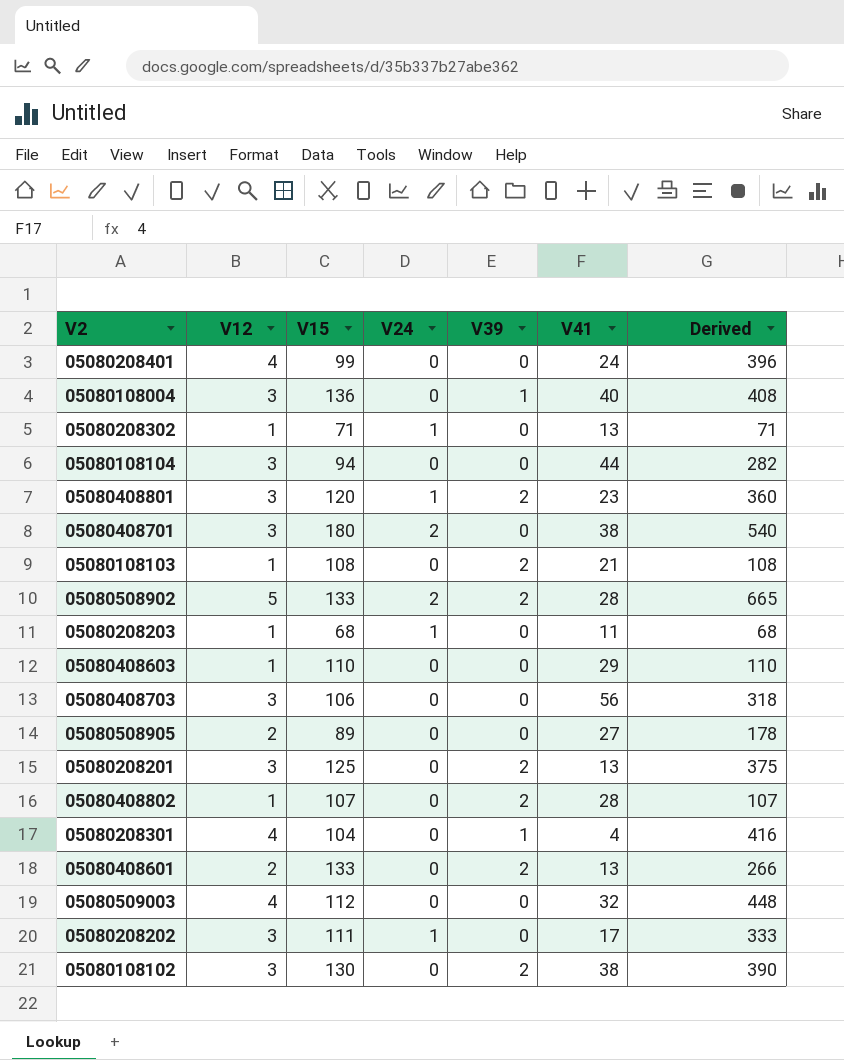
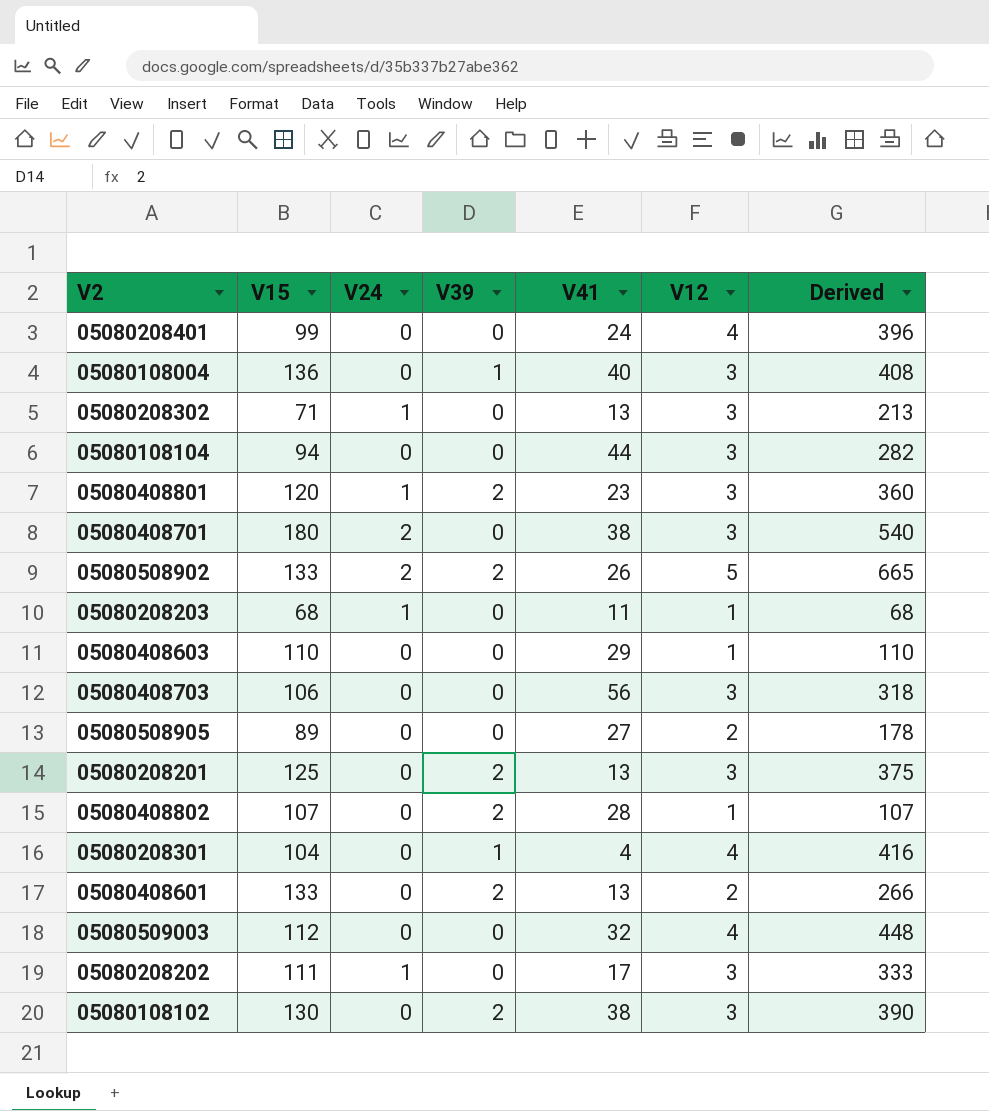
column V12 | position: 2 -> 6
row 05080108103: 1 | 108 | 0 | 2 | 21 | 108 -> none
05080208302 | V12: 1 -> 3
05080208302 | Derived: 71 -> 213
05080508902 | V41: 28 -> 26

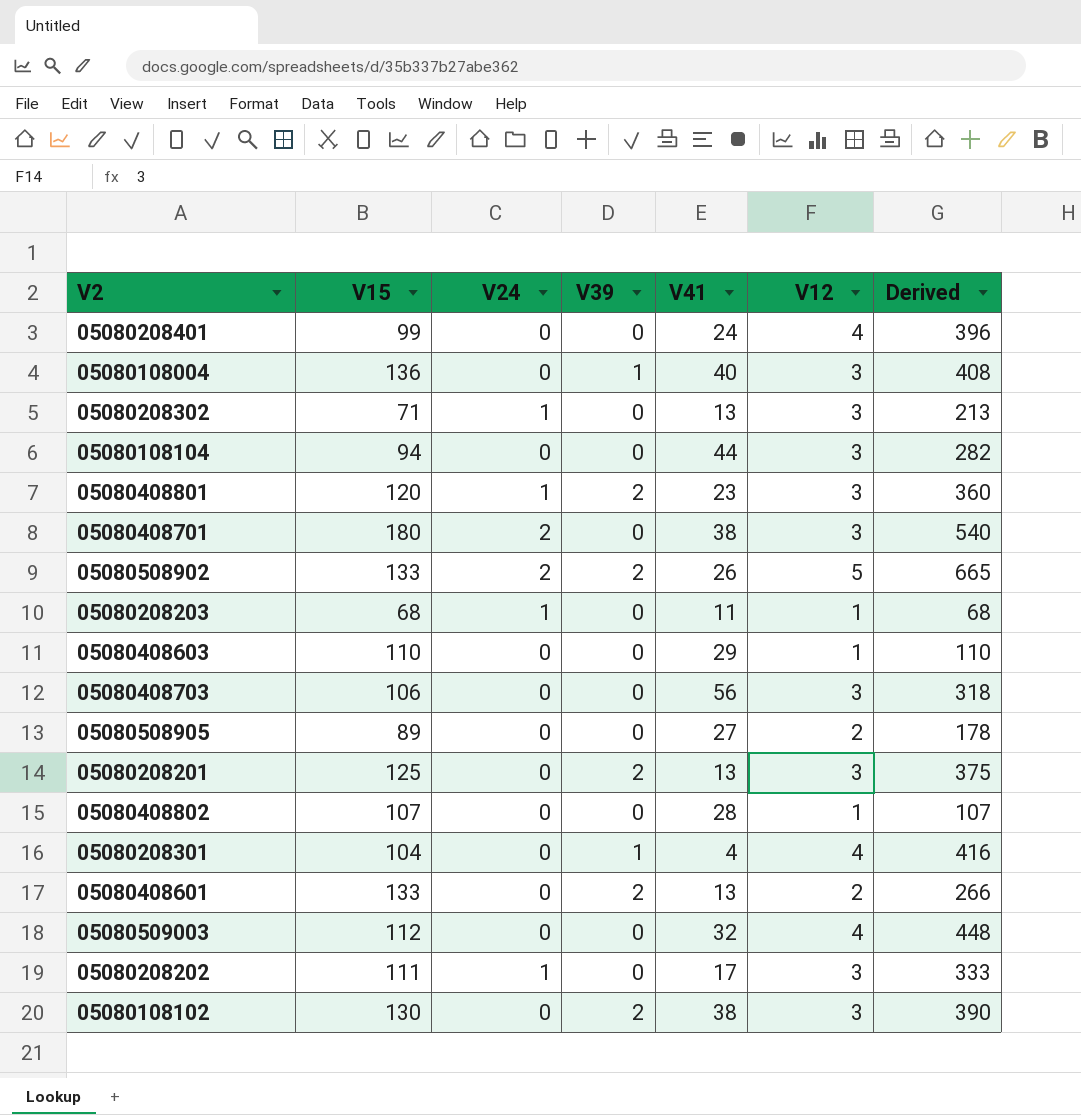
05080408802 | V39: 2 -> 0

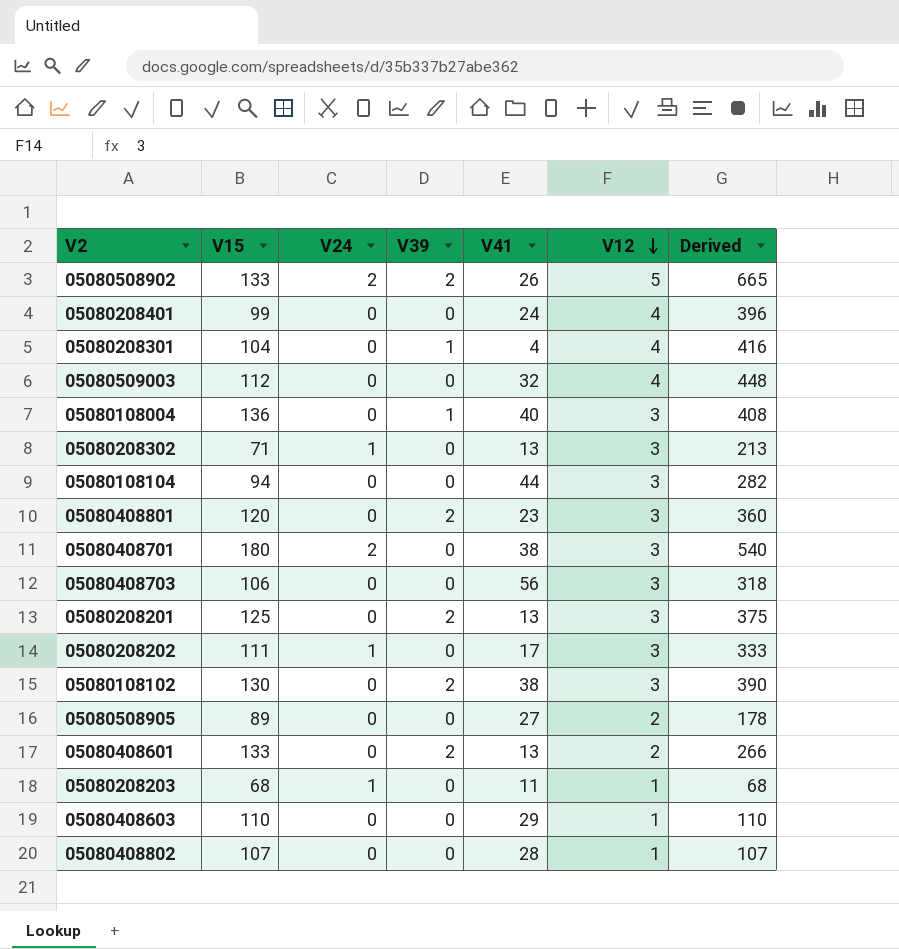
row order: none -> V12 descending
05080408801 | V24: 1 -> 0

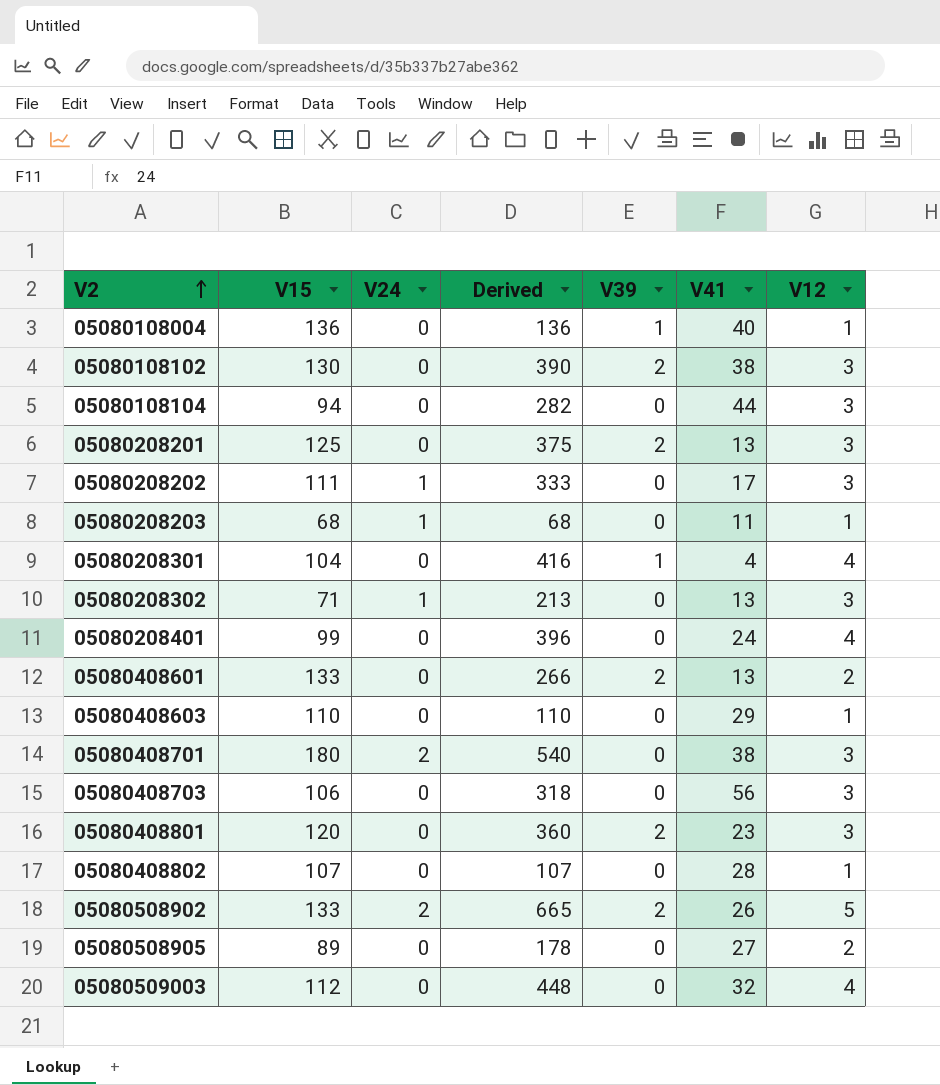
row order: V12 descending -> V2 ascending
column Derived | position: 7 -> 4
05080108004 | Derived: 408 -> 136
05080108004 | V12: 3 -> 1

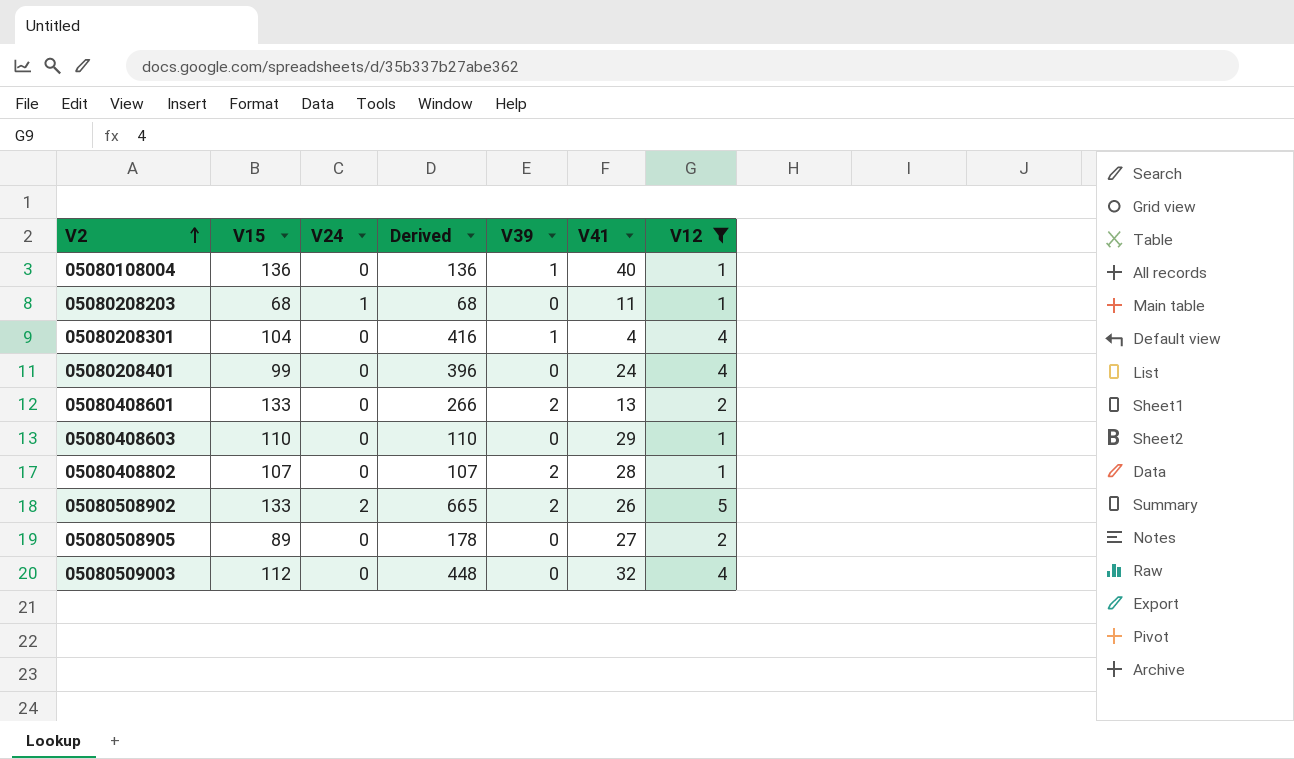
filter: none -> V12 != 3
05080408802 | V39: 0 -> 2

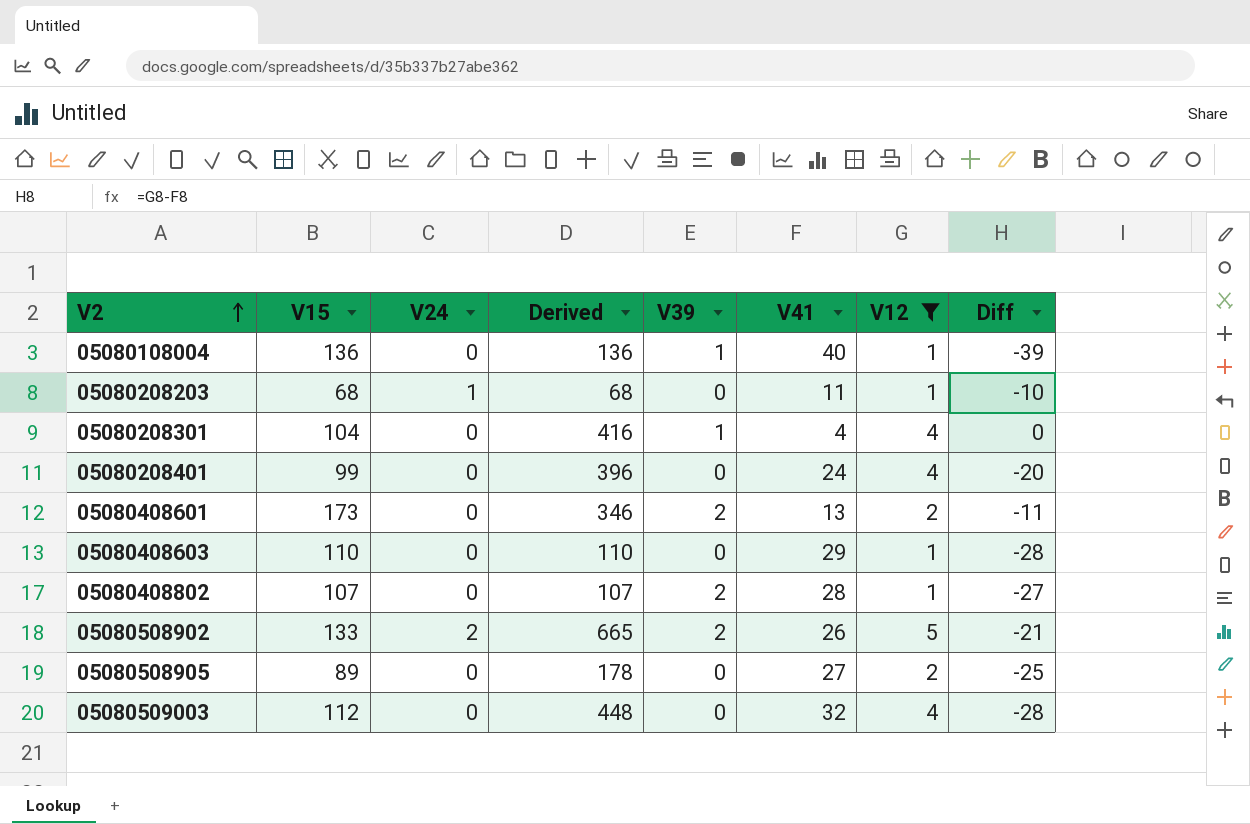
column Diff | formula: none -> [V12] - [V41]
05080408601 | V15: 133 -> 173
05080408601 | Derived: 266 -> 346

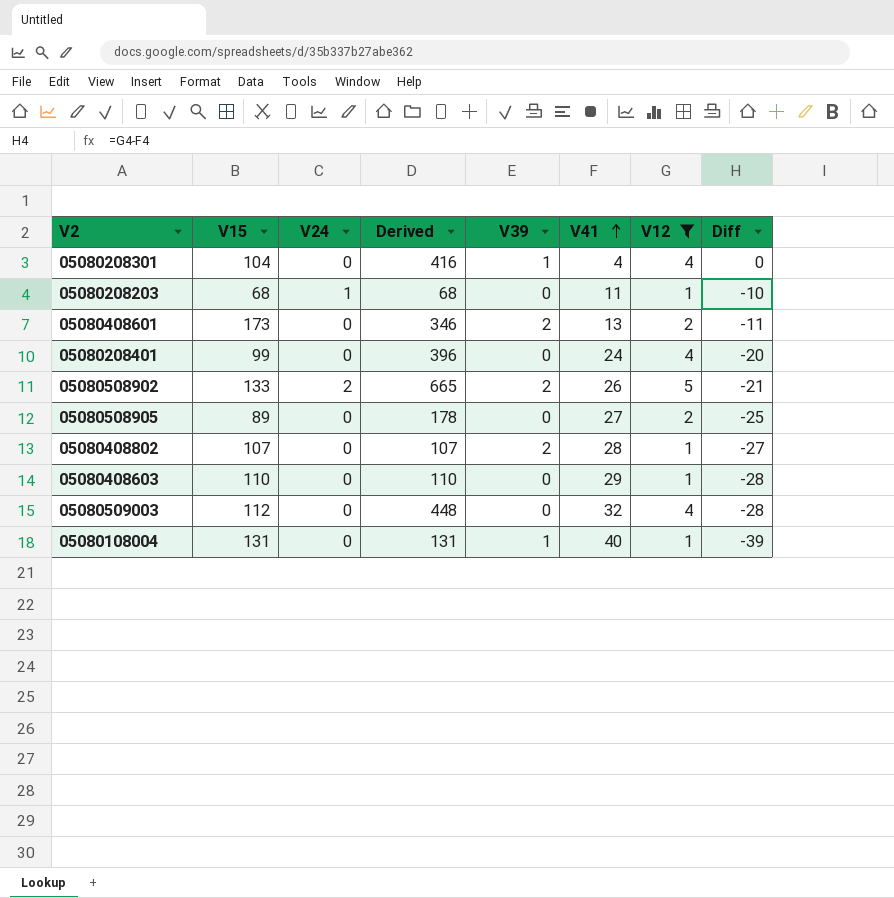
row order: V2 ascending -> V41 ascending
05080108004 | V15: 136 -> 131
05080108004 | Derived: 136 -> 131

